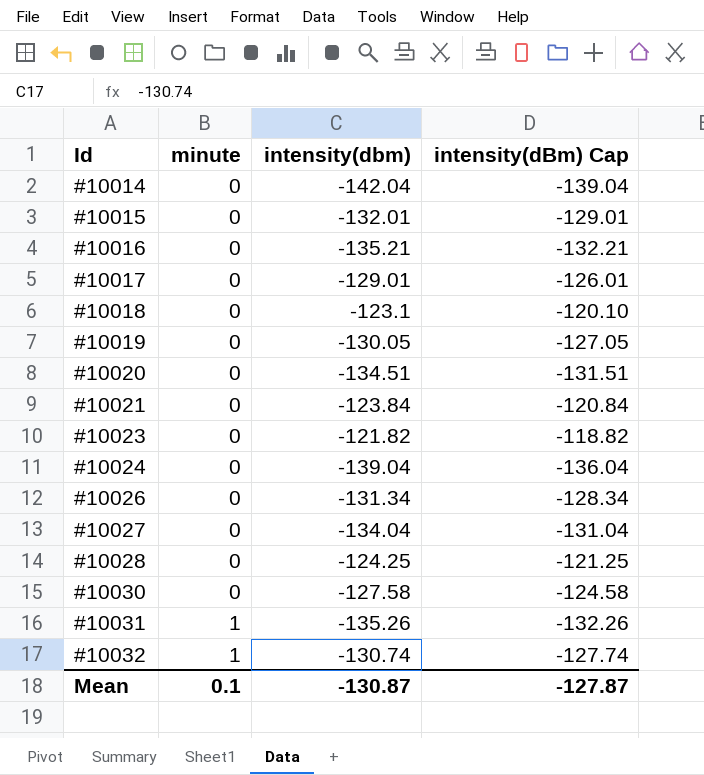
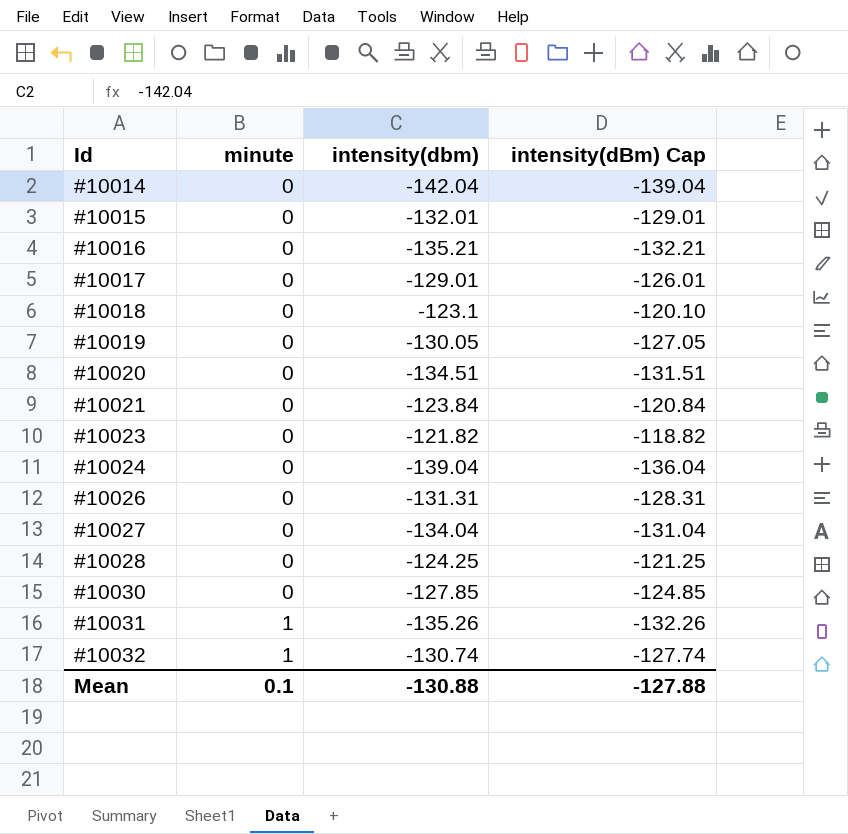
#10026 | intensity(dbm): -131.34 -> -131.31
#10026 | intensity(dBm) Cap: -128.34 -> -128.31
#10030 | intensity(dbm): -127.58 -> -127.85
#10030 | intensity(dBm) Cap: -124.58 -> -124.85
Mean | intensity(dbm): -130.87 -> -130.88
Mean | intensity(dBm) Cap: -127.87 -> -127.88

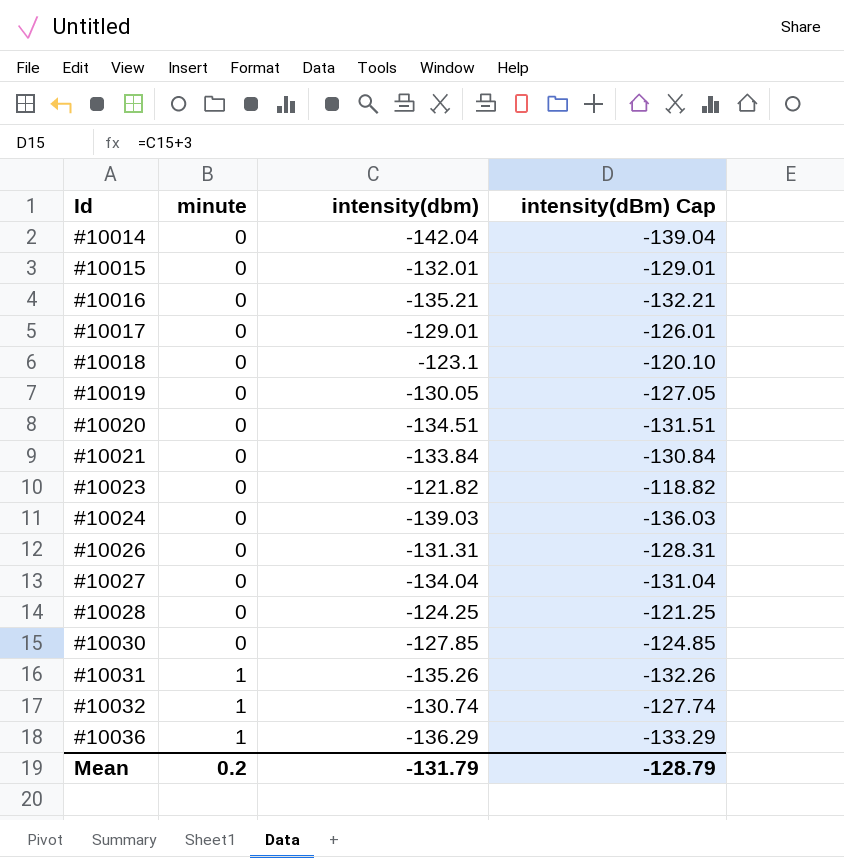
#10021 | intensity(dbm): -123.84 -> -133.84
#10021 | intensity(dBm) Cap: -120.84 -> -130.84
#10024 | intensity(dbm): -139.04 -> -139.03
#10024 | intensity(dBm) Cap: -136.04 -> -136.03
row #10036: none -> 1 | -136.29 | -133.29
Mean | minute: 0.1 -> 0.2
Mean | intensity(dbm): -130.88 -> -131.79
Mean | intensity(dBm) Cap: -127.88 -> -128.79

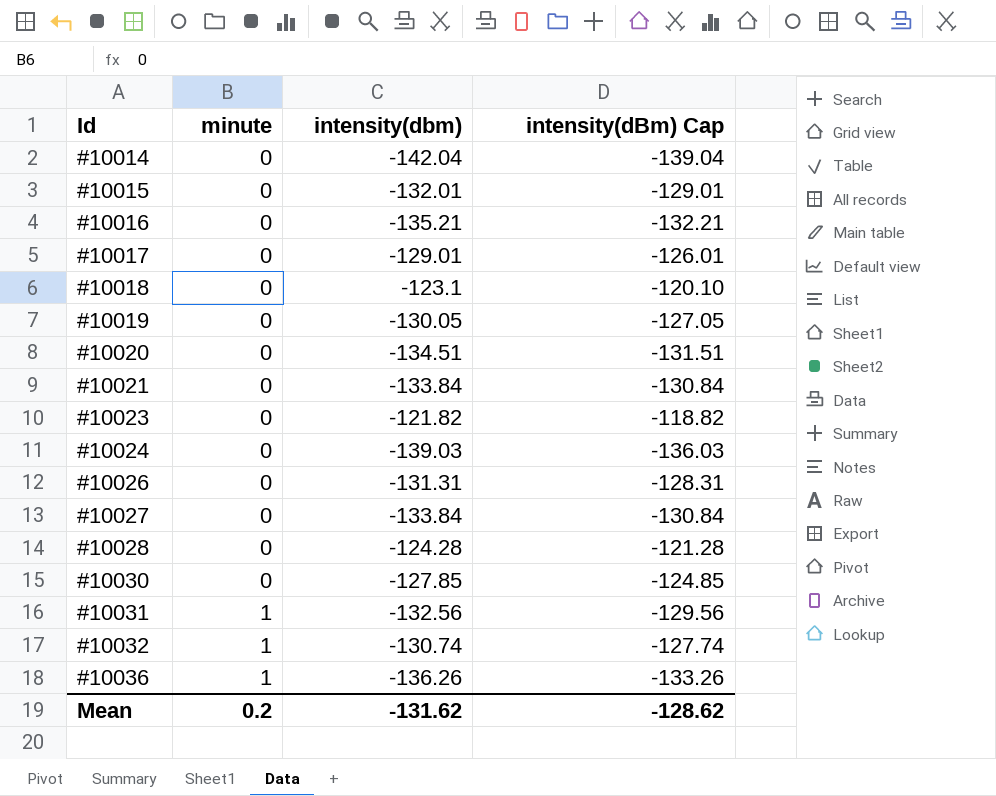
#10027 | intensity(dbm): -134.04 -> -133.84
#10027 | intensity(dBm) Cap: -131.04 -> -130.84
#10028 | intensity(dbm): -124.25 -> -124.28
#10028 | intensity(dBm) Cap: -121.25 -> -121.28
#10031 | intensity(dbm): -135.26 -> -132.56
#10031 | intensity(dBm) Cap: -132.26 -> -129.56
#10036 | intensity(dbm): -136.29 -> -136.26
#10036 | intensity(dBm) Cap: -133.29 -> -133.26
Mean | intensity(dbm): -131.79 -> -131.62
Mean | intensity(dBm) Cap: -128.79 -> -128.62

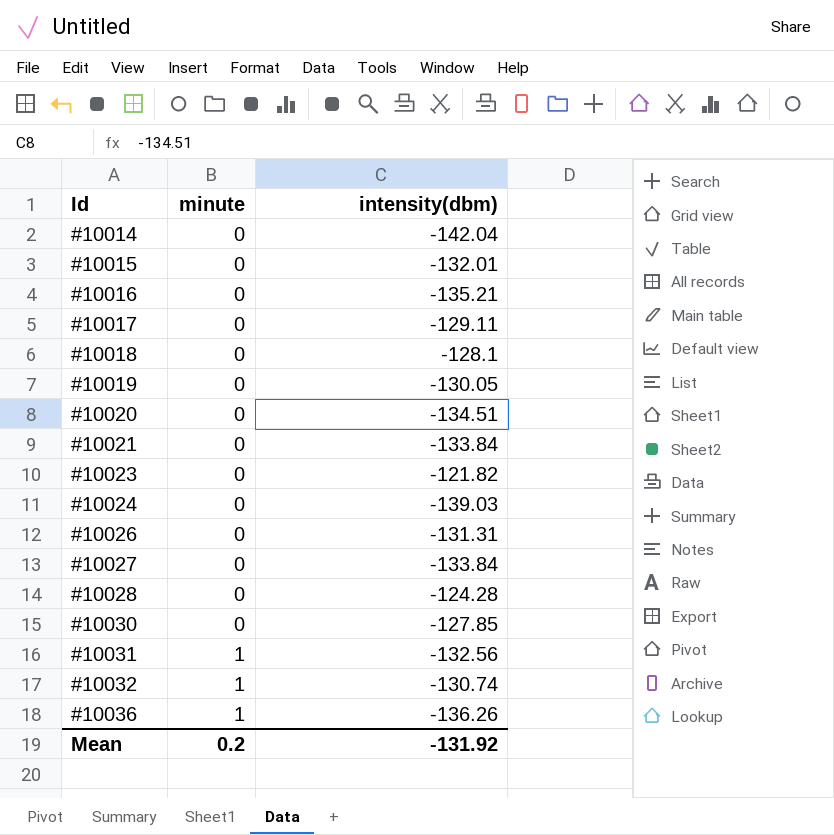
column intensity(dBm) Cap | formula: [intensity(dbm)] + 3 -> none
#10017 | intensity(dbm): -129.01 -> -129.11
#10018 | intensity(dbm): -123.1 -> -128.1
Mean | intensity(dbm): -131.62 -> -131.92

